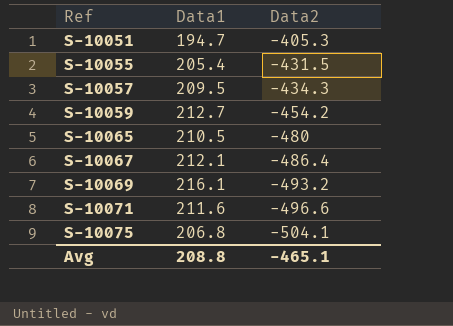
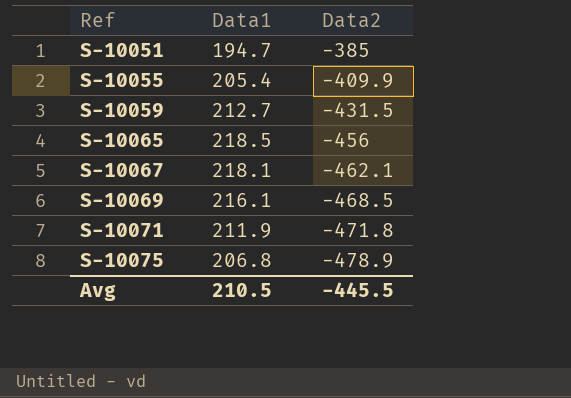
row S-10057: 209.5 | -434.3 -> none
S-10051 | Data2: -405.3 -> -385
S-10055 | Data2: -431.5 -> -409.9
S-10059 | Data2: -454.2 -> -431.5
S-10065 | Data1: 210.5 -> 218.5
S-10065 | Data2: -480 -> -456
S-10067 | Data1: 212.1 -> 218.1
S-10067 | Data2: -486.4 -> -462.1
S-10069 | Data2: -493.2 -> -468.5
S-10071 | Data1: 211.6 -> 211.9
S-10071 | Data2: -496.6 -> -471.8
S-10075 | Data2: -504.1 -> -478.9
Avg | Data1: 208.8 -> 210.5
Avg | Data2: -465.1 -> -445.5

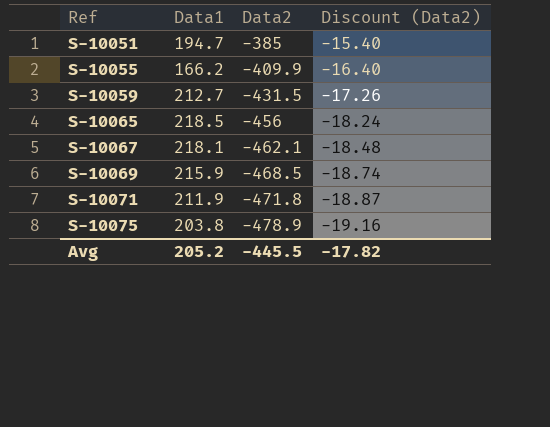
column Discount (Data2) | formula: none -> [Data2] * 0.04
S-10055 | Data1: 205.4 -> 166.2
S-10069 | Data1: 216.1 -> 215.9
S-10075 | Data1: 206.8 -> 203.8
Avg | Data1: 210.5 -> 205.2

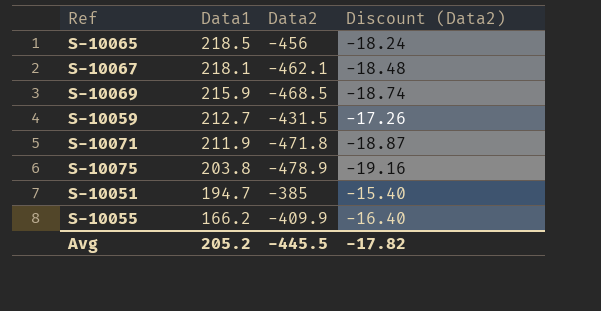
row order: Ref ascending -> Data1 descending

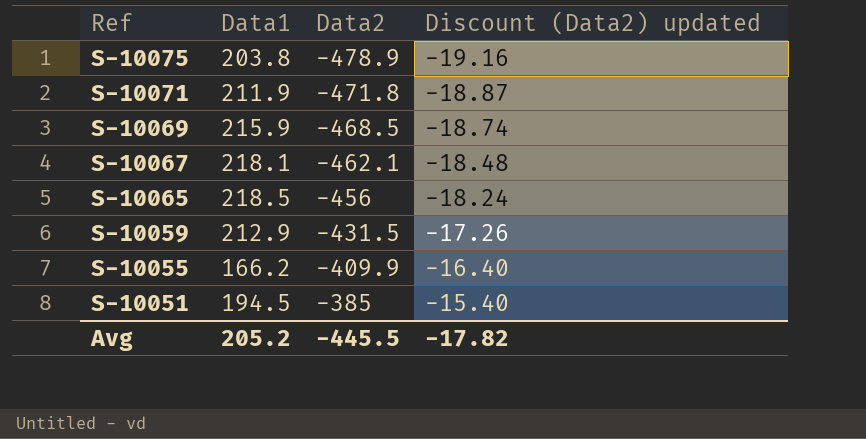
row order: Data1 descending -> Ref descending
column name: Discount (Data2) -> Discount (Data2) updated
S-10059 | Data1: 212.7 -> 212.9
S-10051 | Data1: 194.7 -> 194.5

